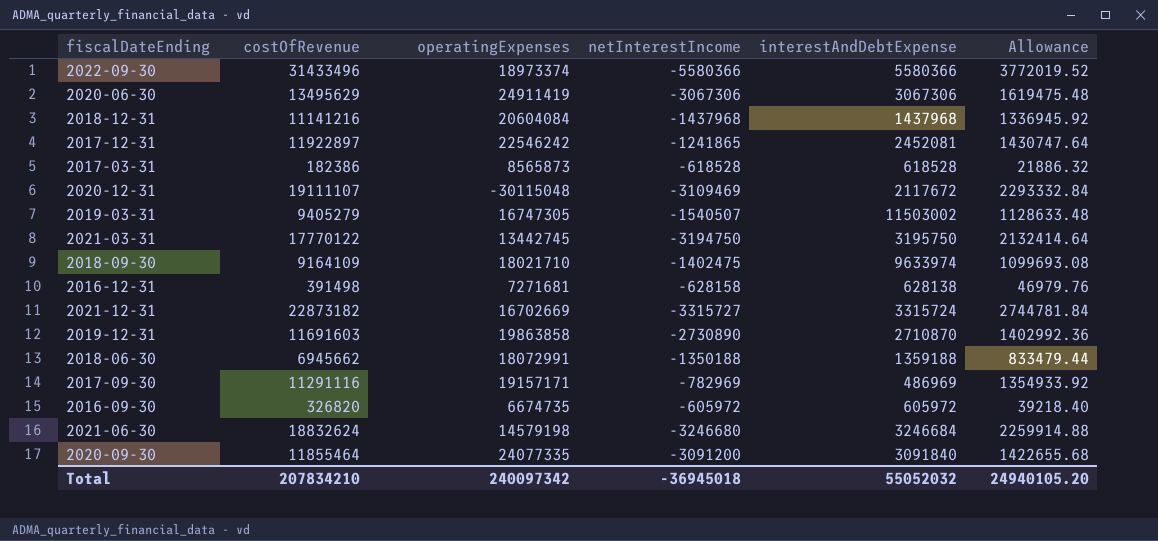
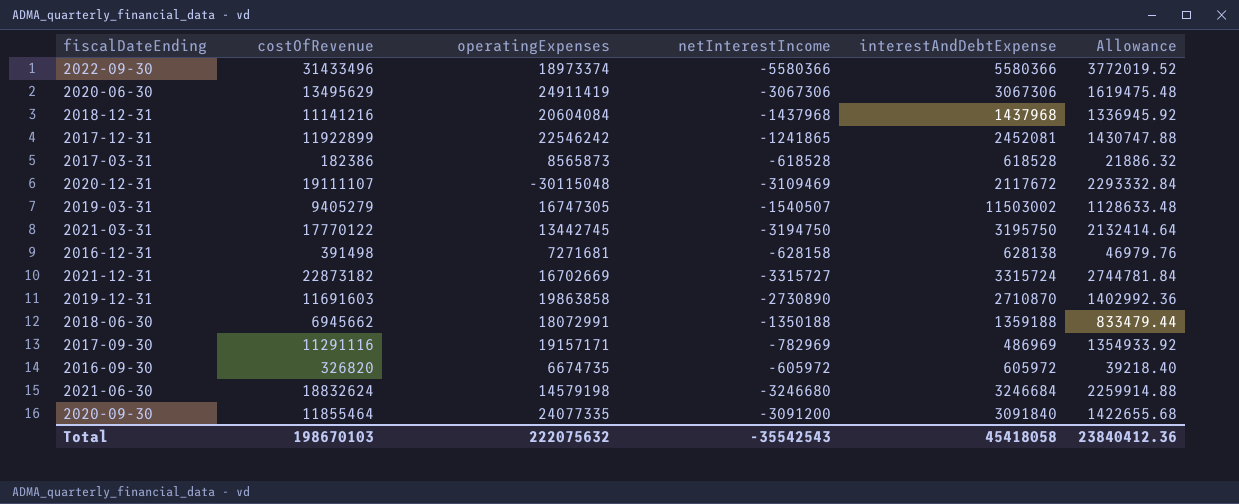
row 2018-09-30: 9164109 | 18021710 | -1402475 | 9633974 | 1099693.08 -> none
2017-12-31 | costOfRevenue: 11922897 -> 11922899
2017-12-31 | Allowance: 1430747.64 -> 1430747.88
Total | costOfRevenue: 207834210 -> 198670103
Total | operatingExpenses: 240097342 -> 222075632
Total | netInterestIncome: -36945018 -> -35542543
Total | interestAndDebtExpense: 55052032 -> 45418058
Total | Allowance: 24940105.20 -> 23840412.36

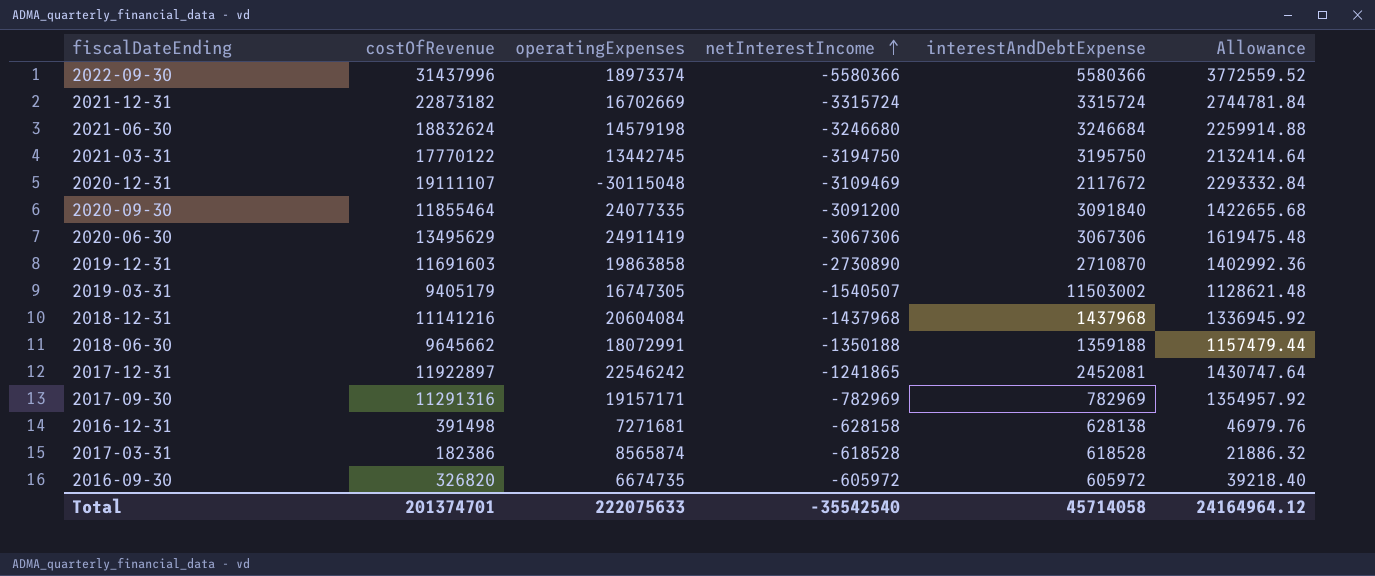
row order: none -> netInterestIncome ascending
2022-09-30 | costOfRevenue: 31433496 -> 31437996
2022-09-30 | Allowance: 3772019.52 -> 3772559.52
2021-12-31 | netInterestIncome: -3315727 -> -3315724
2019-03-31 | costOfRevenue: 9405279 -> 9405179
2019-03-31 | Allowance: 1128633.48 -> 1128621.48
2018-06-30 | costOfRevenue: 6945662 -> 9645662
2018-06-30 | Allowance: 833479.44 -> 1157479.44
2017-12-31 | costOfRevenue: 11922899 -> 11922897
2017-12-31 | Allowance: 1430747.88 -> 1430747.64
2017-09-30 | costOfRevenue: 11291116 -> 11291316
2017-09-30 | interestAndDebtExpense: 486969 -> 782969
2017-09-30 | Allowance: 1354933.92 -> 1354957.92
2017-03-31 | operatingExpenses: 8565873 -> 8565874
Total | costOfRevenue: 198670103 -> 201374701
Total | operatingExpenses: 222075632 -> 222075633
Total | netInterestIncome: -35542543 -> -35542540
Total | interestAndDebtExpense: 45418058 -> 45714058
Total | Allowance: 23840412.36 -> 24164964.12

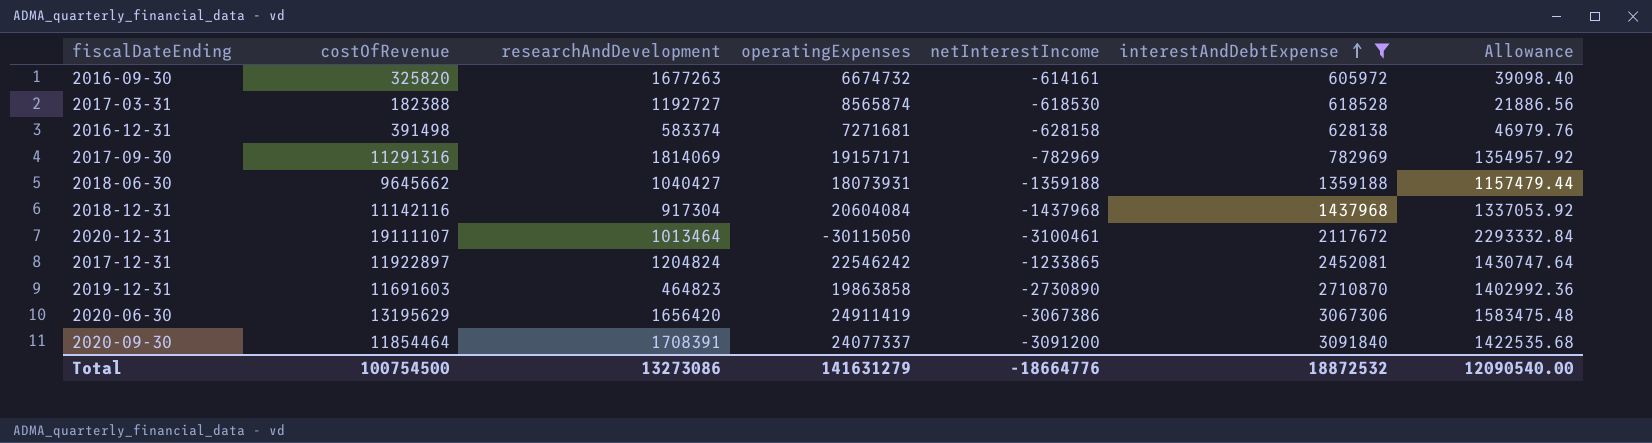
filter: none -> interestAndDebtExpense <= 3091840
row order: netInterestIncome ascending -> interestAndDebtExpense ascending
column researchAndDevelopment | position: none -> 3
2016-09-30 | costOfRevenue: 326820 -> 325820
2016-09-30 | operatingExpenses: 6674735 -> 6674732
2016-09-30 | netInterestIncome: -605972 -> -614161
2016-09-30 | Allowance: 39218.40 -> 39098.40
2017-03-31 | costOfRevenue: 182386 -> 182388
2017-03-31 | netInterestIncome: -618528 -> -618530
2017-03-31 | Allowance: 21886.32 -> 21886.56
2018-06-30 | operatingExpenses: 18072991 -> 18073931
2018-06-30 | netInterestIncome: -1350188 -> -1359188
2018-12-31 | costOfRevenue: 11141216 -> 11142116
2018-12-31 | Allowance: 1336945.92 -> 1337053.92
2020-12-31 | operatingExpenses: -30115048 -> -30115050
2020-12-31 | netInterestIncome: -3109469 -> -3100461
2017-12-31 | netInterestIncome: -1241865 -> -1233865
2020-06-30 | costOfRevenue: 13495629 -> 13195629
2020-06-30 | netInterestIncome: -3067306 -> -3067386
2020-06-30 | Allowance: 1619475.48 -> 1583475.48
2020-09-30 | costOfRevenue: 11855464 -> 11854464
2020-09-30 | operatingExpenses: 24077335 -> 24077337
2020-09-30 | Allowance: 1422655.68 -> 1422535.68
Total | costOfRevenue: 201374701 -> 100754500
Total | operatingExpenses: 222075633 -> 141631279
Total | netInterestIncome: -35542540 -> -18664776
Total | interestAndDebtExpense: 45714058 -> 18872532
Total | Allowance: 24164964.12 -> 12090540.00

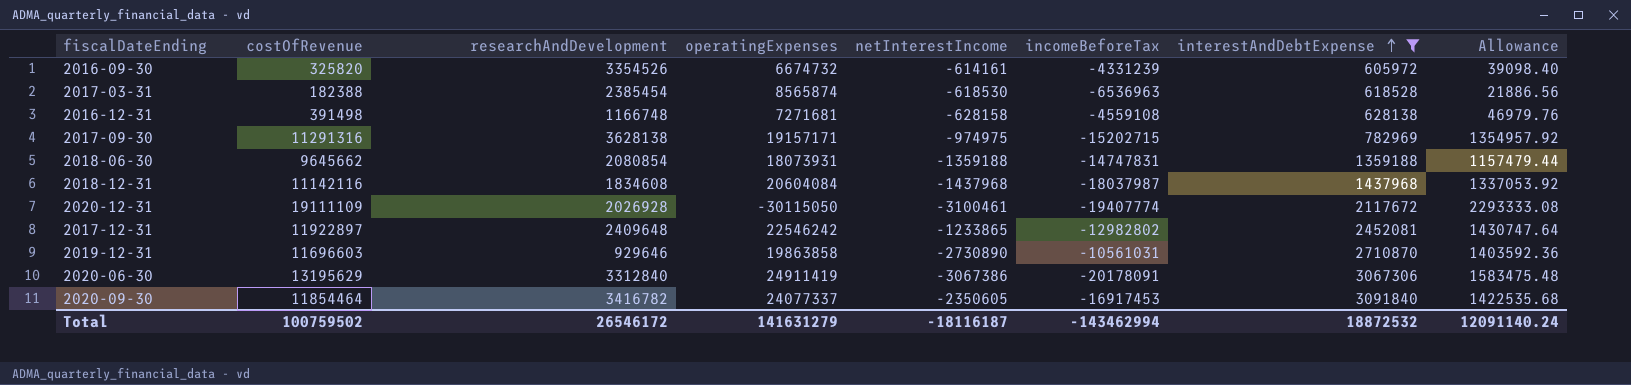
column incomeBeforeTax | position: none -> 6
2016-09-30 | researchAndDevelopment: 1677263 -> 3354526
2017-03-31 | researchAndDevelopment: 1192727 -> 2385454
2016-12-31 | researchAndDevelopment: 583374 -> 1166748
2017-09-30 | researchAndDevelopment: 1814069 -> 3628138
2017-09-30 | netInterestIncome: -782969 -> -974975
2018-06-30 | researchAndDevelopment: 1040427 -> 2080854
2018-12-31 | researchAndDevelopment: 917304 -> 1834608
2020-12-31 | costOfRevenue: 19111107 -> 19111109
2020-12-31 | researchAndDevelopment: 1013464 -> 2026928
2020-12-31 | Allowance: 2293332.84 -> 2293333.08
2017-12-31 | researchAndDevelopment: 1204824 -> 2409648
2019-12-31 | costOfRevenue: 11691603 -> 11696603
2019-12-31 | researchAndDevelopment: 464823 -> 929646
2019-12-31 | Allowance: 1402992.36 -> 1403592.36
2020-06-30 | researchAndDevelopment: 1656420 -> 3312840
2020-09-30 | researchAndDevelopment: 1708391 -> 3416782
2020-09-30 | netInterestIncome: -3091200 -> -2350605
Total | costOfRevenue: 100754500 -> 100759502
Total | researchAndDevelopment: 13273086 -> 26546172
Total | netInterestIncome: -18664776 -> -18116187
Total | Allowance: 12090540.00 -> 12091140.24

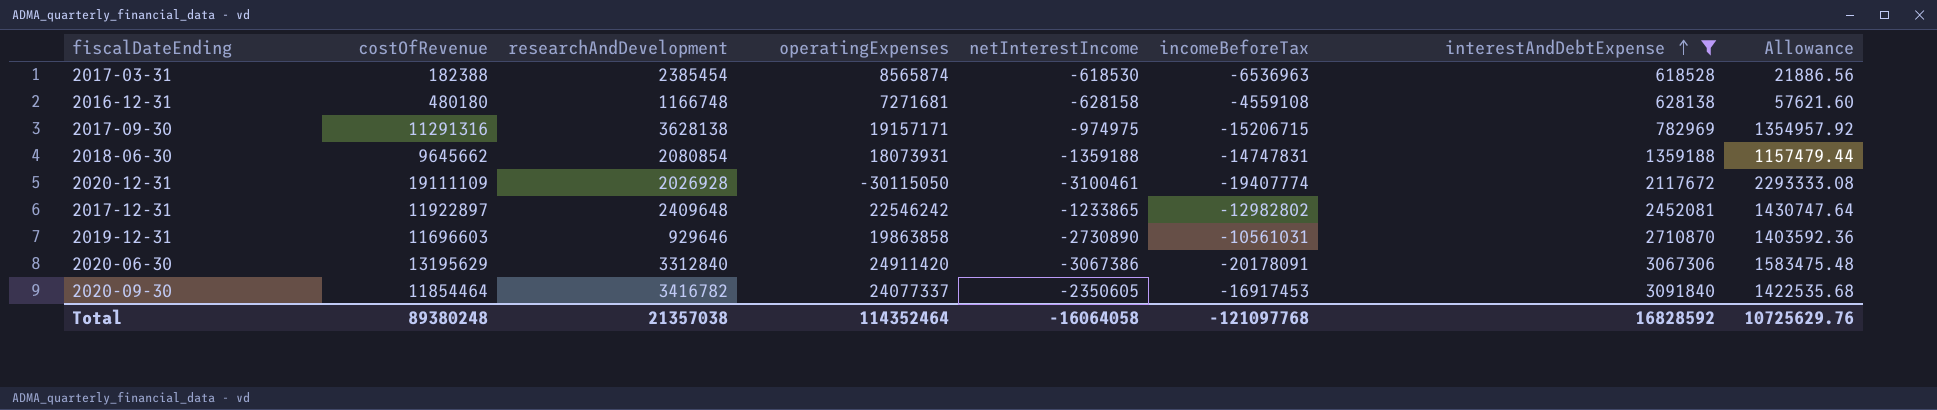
row 2016-09-30: 325820 | 3354526 | 6674732 | -614161 | -4331239 | 605972 | 39098.40 -> none
row 2018-12-31: 11142116 | 1834608 | 20604084 | -1437968 | -18037987 | 1437968 | 1337053.92 -> none
2016-12-31 | costOfRevenue: 391498 -> 480180
2016-12-31 | Allowance: 46979.76 -> 57621.60
2017-09-30 | incomeBeforeTax: -15202715 -> -15206715
2020-06-30 | operatingExpenses: 24911419 -> 24911420
Total | costOfRevenue: 100759502 -> 89380248
Total | researchAndDevelopment: 26546172 -> 21357038
Total | operatingExpenses: 141631279 -> 114352464
Total | netInterestIncome: -18116187 -> -16064058
Total | incomeBeforeTax: -143462994 -> -121097768
Total | interestAndDebtExpense: 18872532 -> 16828592
Total | Allowance: 12091140.24 -> 10725629.76

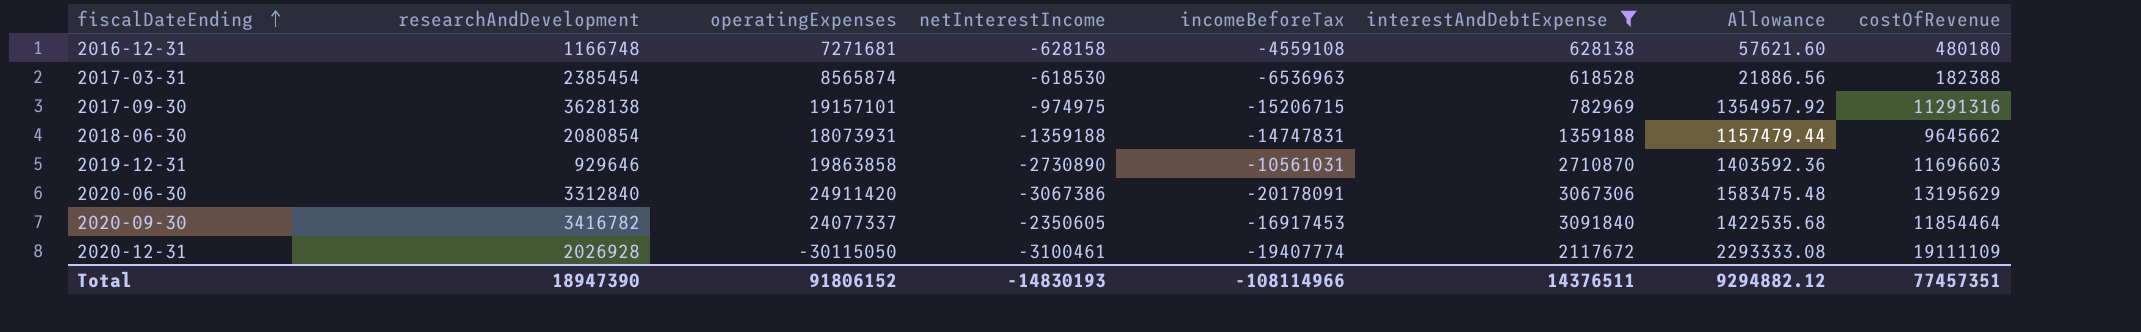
row order: interestAndDebtExpense ascending -> fiscalDateEnding ascending
column costOfRevenue | position: 2 -> 8
row 2017-12-31: 11922897 | 2409648 | 22546242 | -1233865 | -12982802 | 2452081 | 1430747.64 -> none
2017-09-30 | operatingExpenses: 19157171 -> 19157101
Total | researchAndDevelopment: 21357038 -> 18947390
Total | operatingExpenses: 114352464 -> 91806152
Total | netInterestIncome: -16064058 -> -14830193
Total | incomeBeforeTax: -121097768 -> -108114966
Total | interestAndDebtExpense: 16828592 -> 14376511
Total | Allowance: 10725629.76 -> 9294882.12
Total | costOfRevenue: 89380248 -> 77457351

